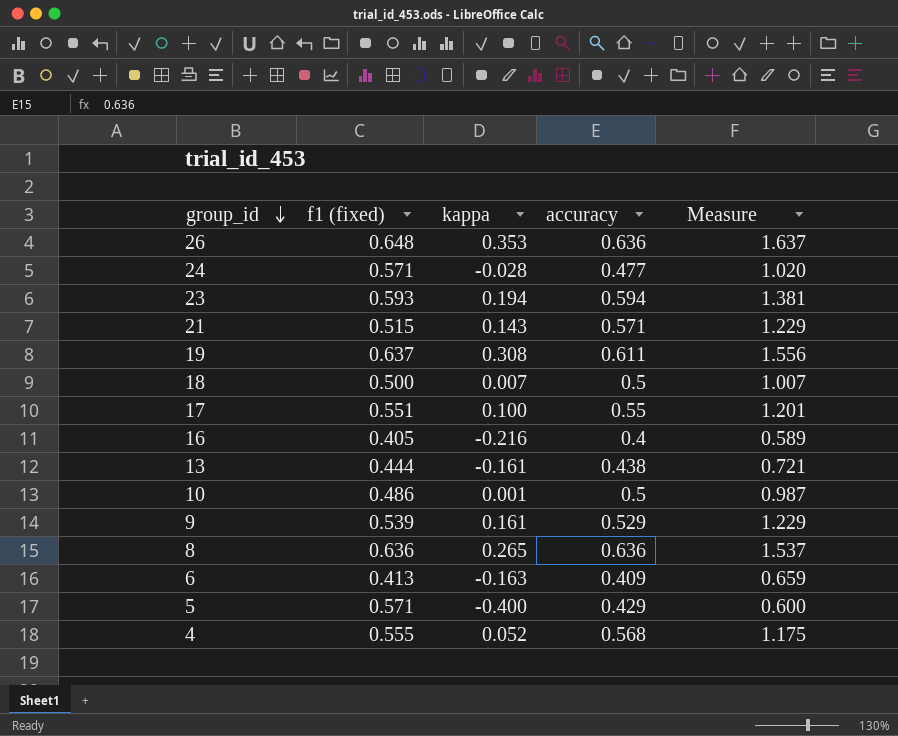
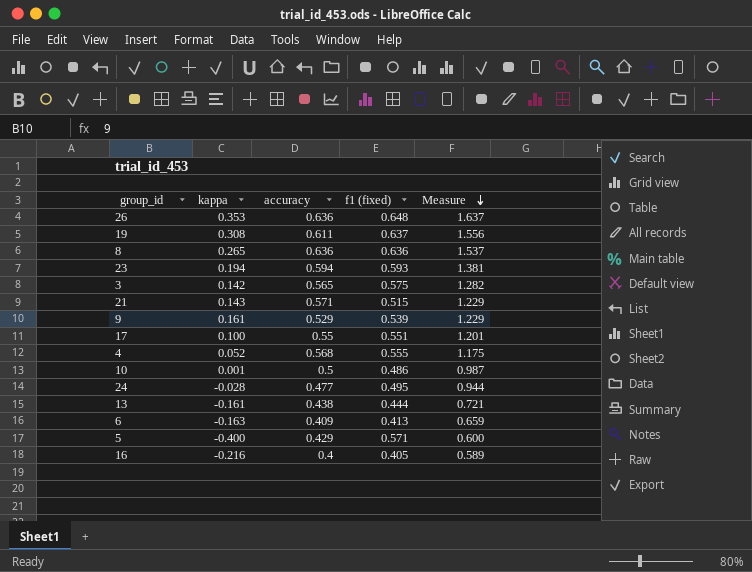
row order: group_id descending -> Measure descending
column f1 (fixed) | position: 2 -> 4
row 18: 0.500 | 0.007 | 0.5 | 1.007 -> none
row 3: none -> 0.142 | 0.565 | 0.575 | 1.282
24 | f1 (fixed): 0.571 -> 0.495
24 | Measure: 1.020 -> 0.944

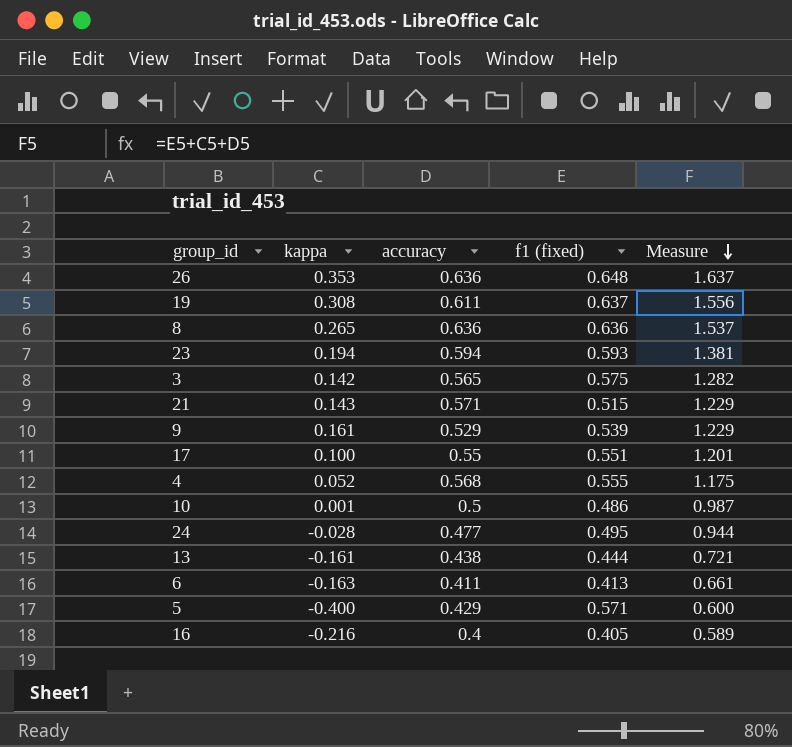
6 | accuracy: 0.409 -> 0.411
6 | Measure: 0.659 -> 0.661

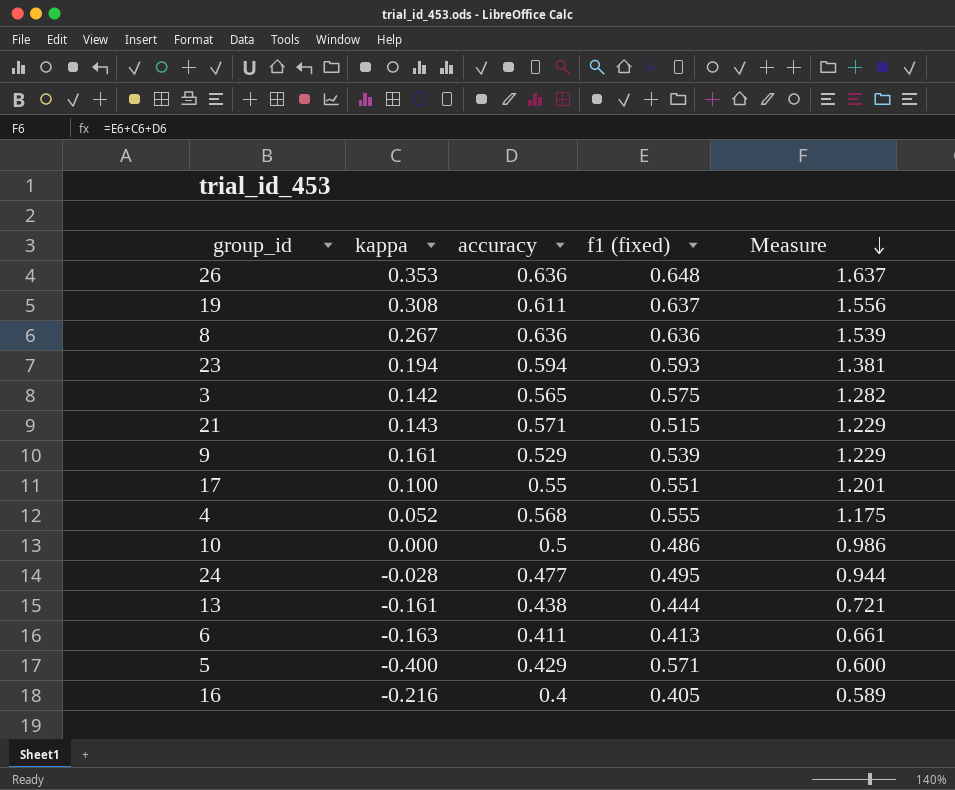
8 | kappa: 0.265 -> 0.267
8 | Measure: 1.537 -> 1.539
10 | kappa: 0.001 -> 0.000
10 | Measure: 0.987 -> 0.986

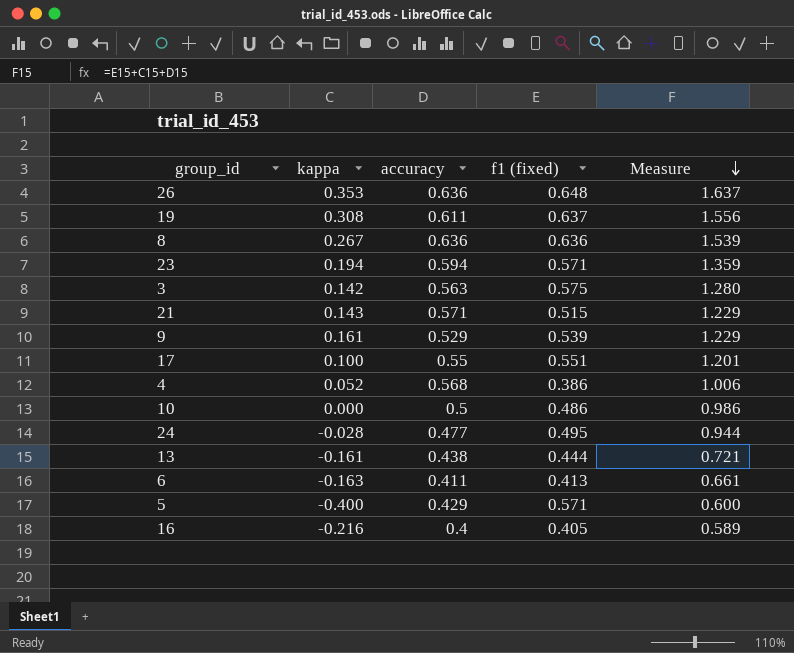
23 | f1 (fixed): 0.593 -> 0.571
23 | Measure: 1.381 -> 1.359
3 | accuracy: 0.565 -> 0.563
3 | Measure: 1.282 -> 1.280
4 | f1 (fixed): 0.555 -> 0.386
4 | Measure: 1.175 -> 1.006

